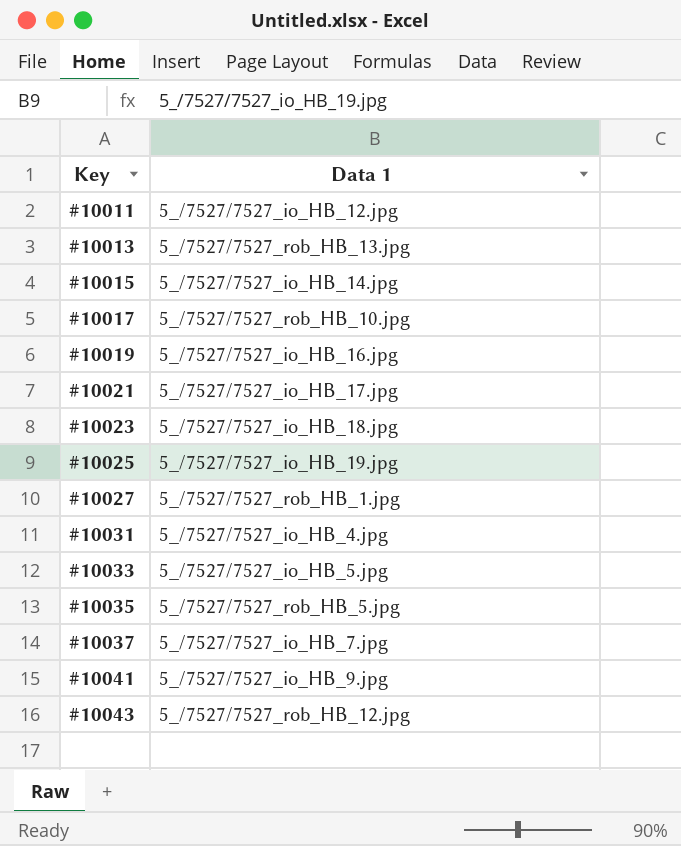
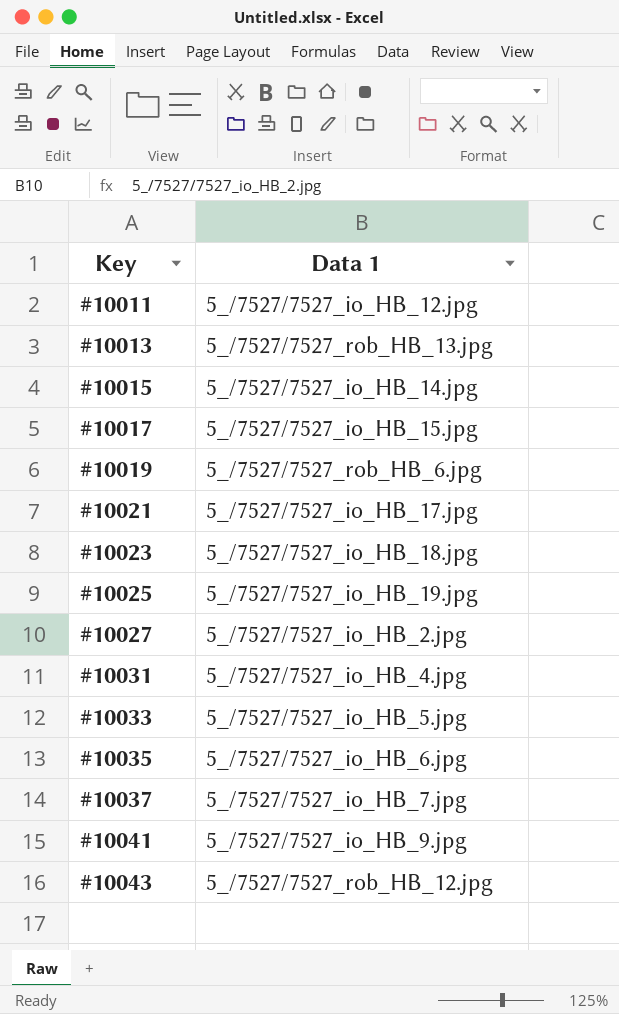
#10017 | Data 1: 5_/7527/7527_rob_HB_10.jpg -> 5_/7527/7527_io_HB_15.jpg
#10019 | Data 1: 5_/7527/7527_io_HB_16.jpg -> 5_/7527/7527_rob_HB_6.jpg
#10027 | Data 1: 5_/7527/7527_rob_HB_1.jpg -> 5_/7527/7527_io_HB_2.jpg
#10035 | Data 1: 5_/7527/7527_rob_HB_5.jpg -> 5_/7527/7527_io_HB_6.jpg

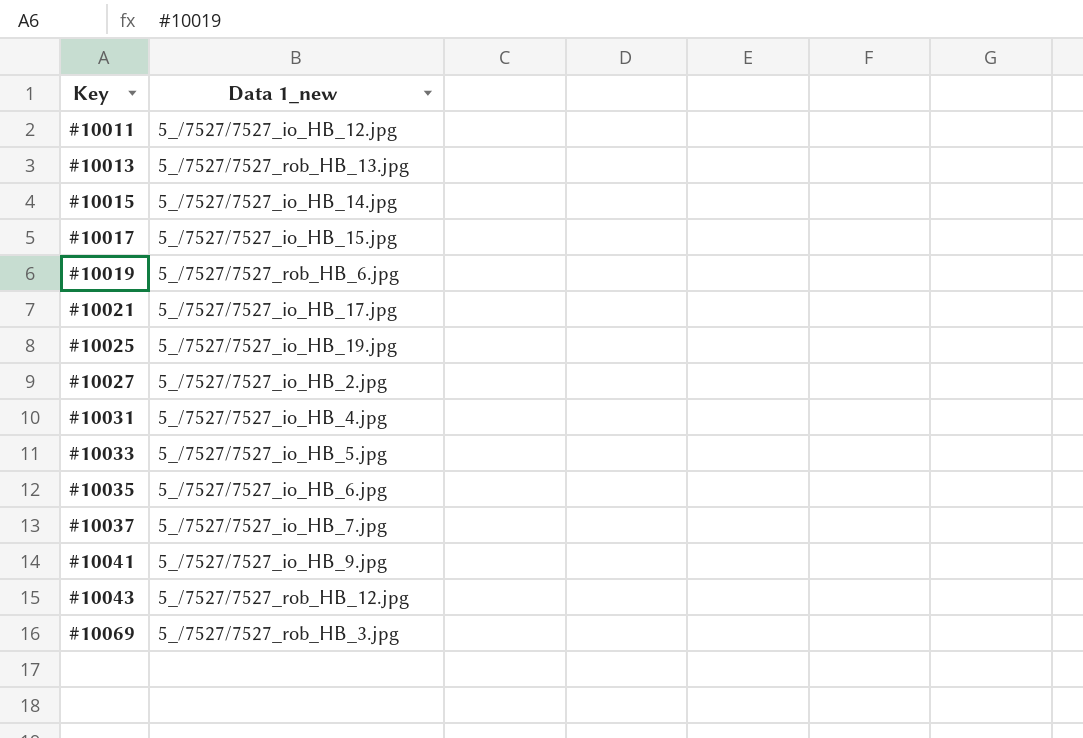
column name: Data 1 -> Data 1_new
row #10023: 5_/7527/7527_io_HB_18.jpg -> none
row #10069: none -> 5_/7527/7527_rob_HB_3.jpg

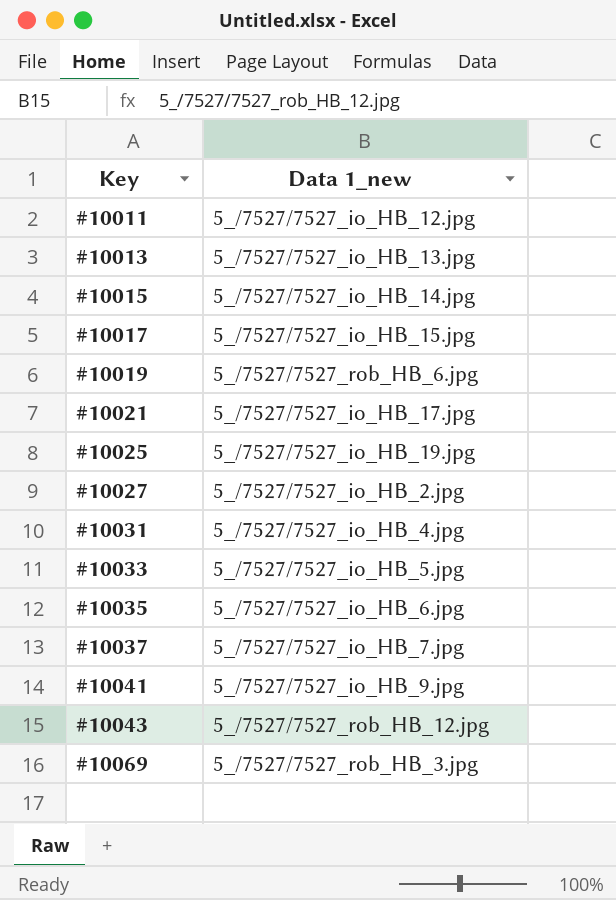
#10013 | Data 1_new: 5_/7527/7527_rob_HB_13.jpg -> 5_/7527/7527_io_HB_13.jpg

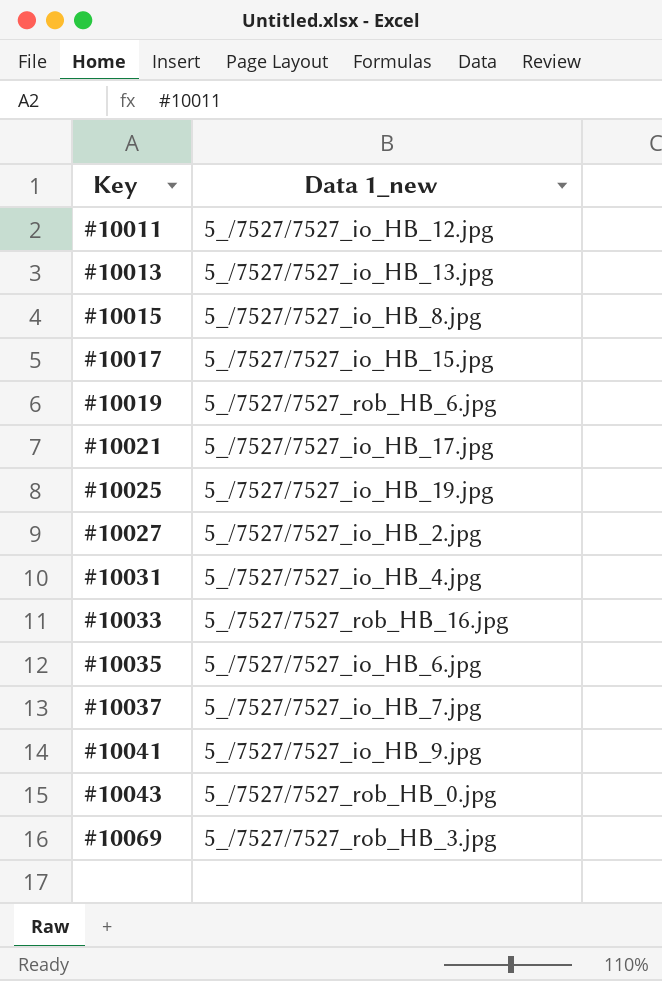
#10015 | Data 1_new: 5_/7527/7527_io_HB_14.jpg -> 5_/7527/7527_io_HB_8.jpg
#10033 | Data 1_new: 5_/7527/7527_io_HB_5.jpg -> 5_/7527/7527_rob_HB_16.jpg
#10043 | Data 1_new: 5_/7527/7527_rob_HB_12.jpg -> 5_/7527/7527_rob_HB_0.jpg

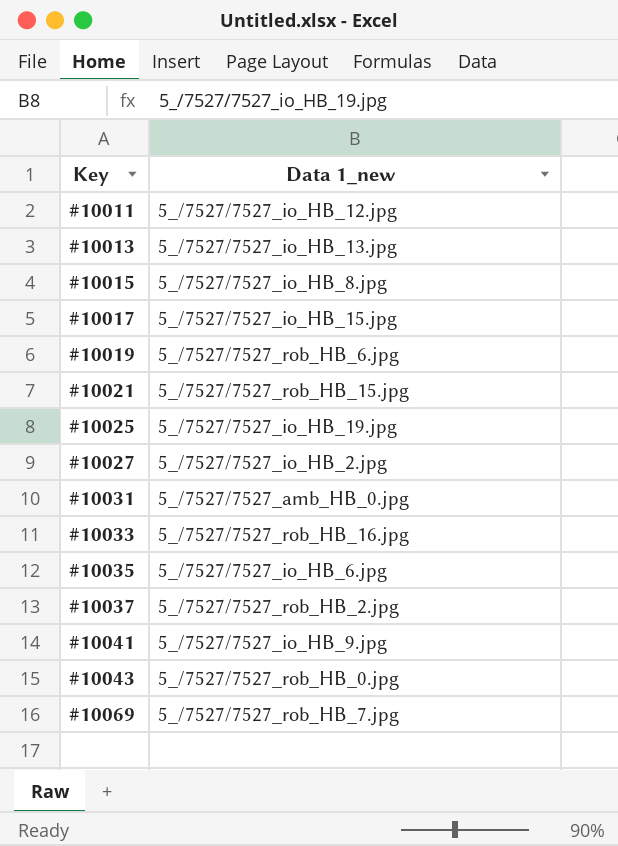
#10021 | Data 1_new: 5_/7527/7527_io_HB_17.jpg -> 5_/7527/7527_rob_HB_15.jpg
#10031 | Data 1_new: 5_/7527/7527_io_HB_4.jpg -> 5_/7527/7527_amb_HB_0.jpg
#10037 | Data 1_new: 5_/7527/7527_io_HB_7.jpg -> 5_/7527/7527_rob_HB_2.jpg
#10069 | Data 1_new: 5_/7527/7527_rob_HB_3.jpg -> 5_/7527/7527_rob_HB_7.jpg

